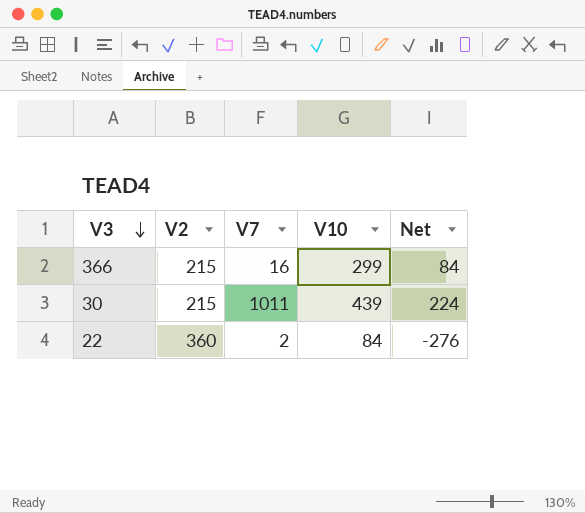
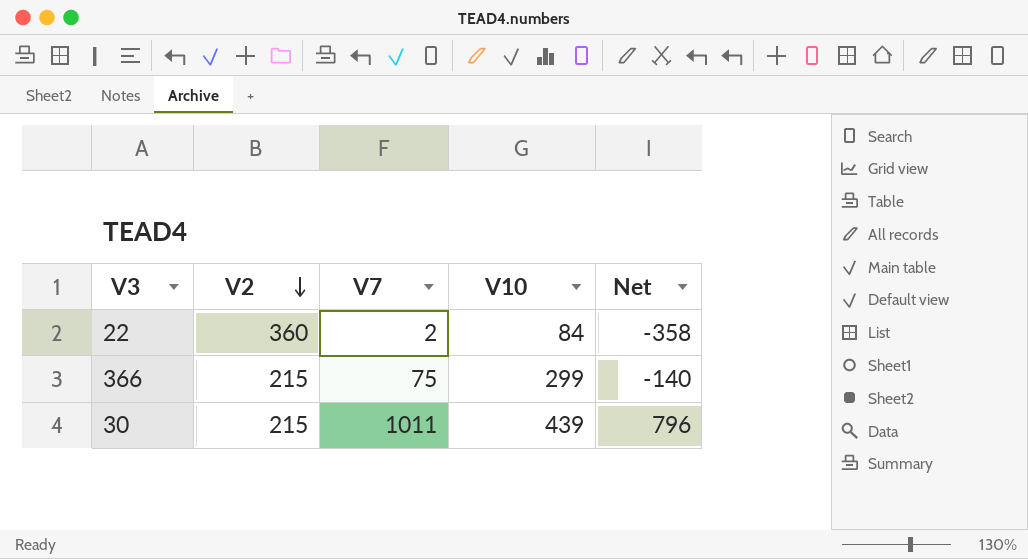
row order: V3 descending -> V2 descending
column Net | formula: [V10] - [V2] -> [V7] - [V2]
366 | V7: 16 -> 75

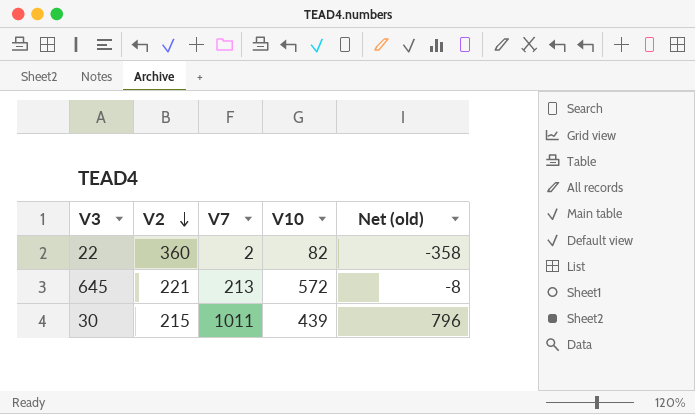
column name: Net -> Net (old)
row 366: 215 | 75 | 299 | -140 -> none
22 | V10: 84 -> 82
row 645: none -> 221 | 213 | 572 | -8

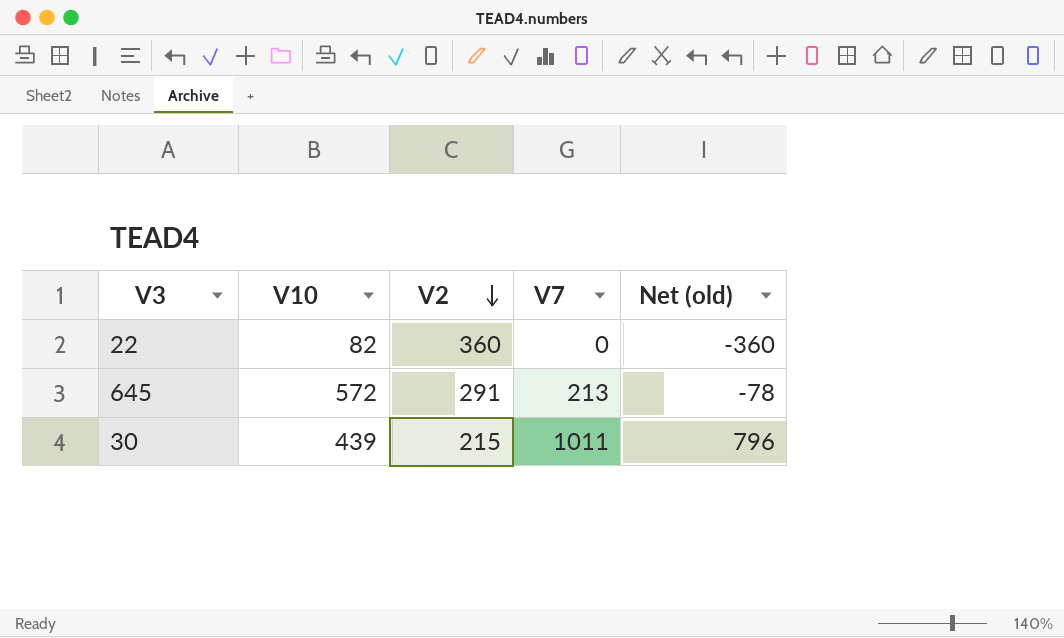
column V10 | position: 4 -> 2
22 | V7: 2 -> 0
22 | Net (old): -358 -> -360
645 | V2: 221 -> 291
645 | Net (old): -8 -> -78

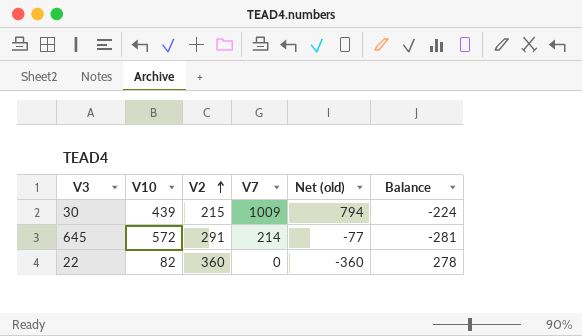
row order: V2 descending -> V2 ascending
column Balance | formula: none -> [V2] - [V10]
30 | V7: 1011 -> 1009
30 | Net (old): 796 -> 794
645 | V7: 213 -> 214
645 | Net (old): -78 -> -77

